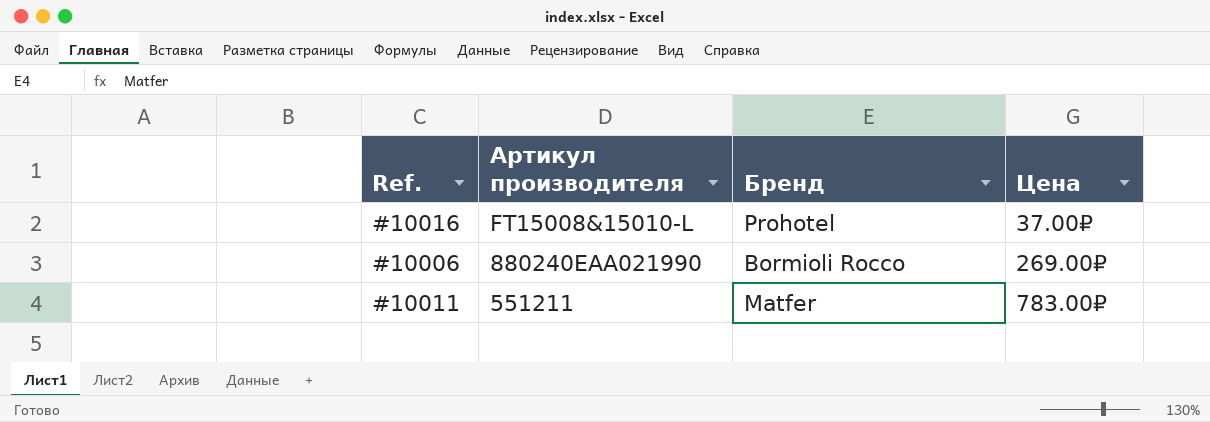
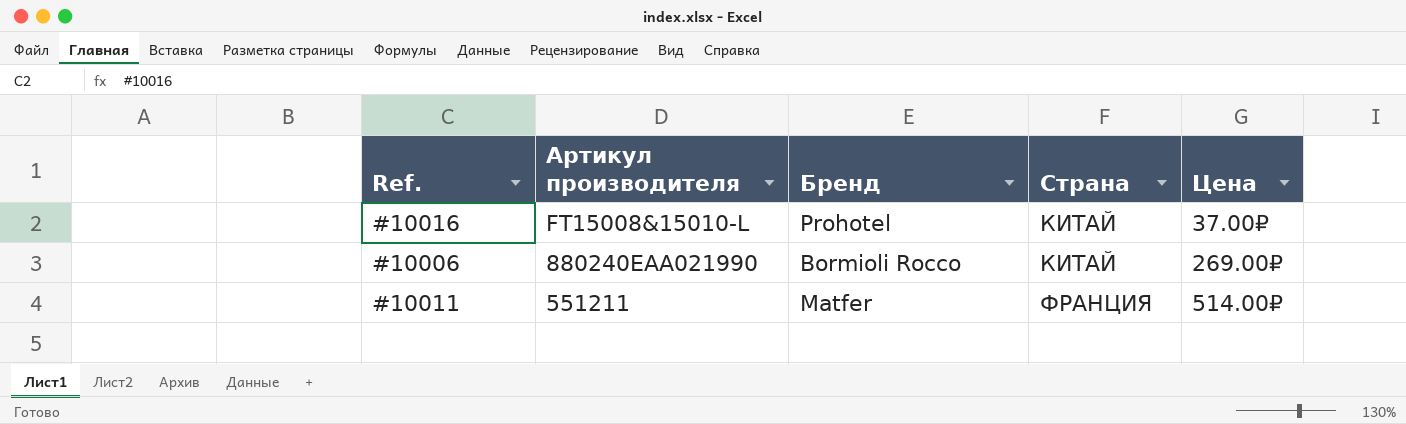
column Страна | position: none -> 4
#10011 | Цена: 783.00₽ -> 514.00₽

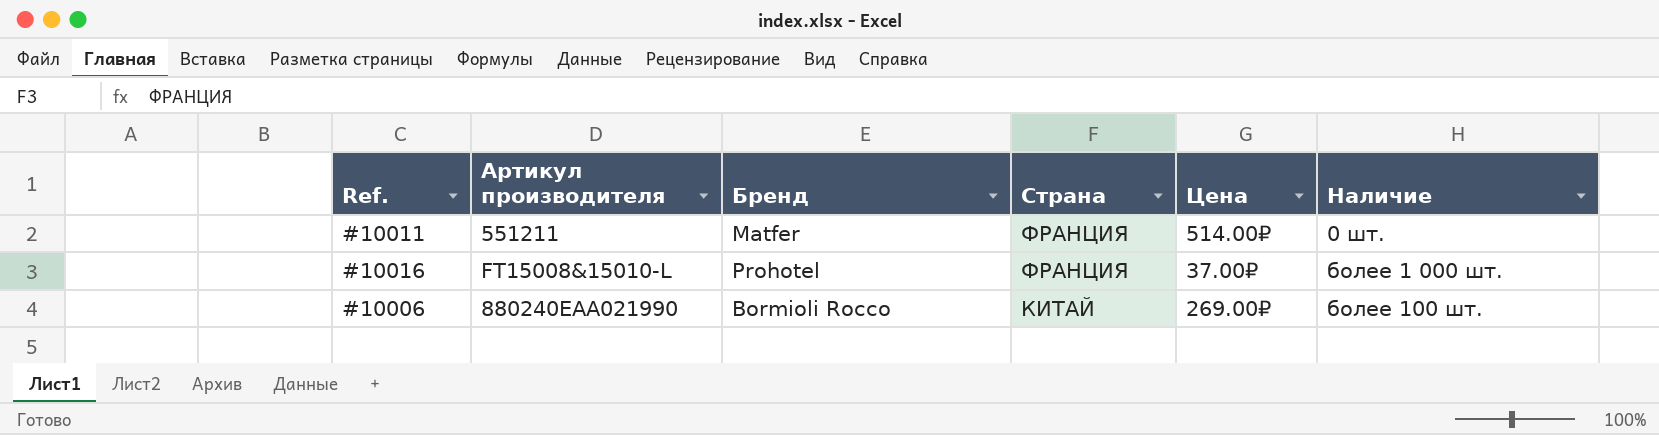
row order: Артикул производителя descending -> Страна descending
column Наличие | position: none -> 6
#10016 | Страна: КИТАЙ -> ФРАНЦИЯ

